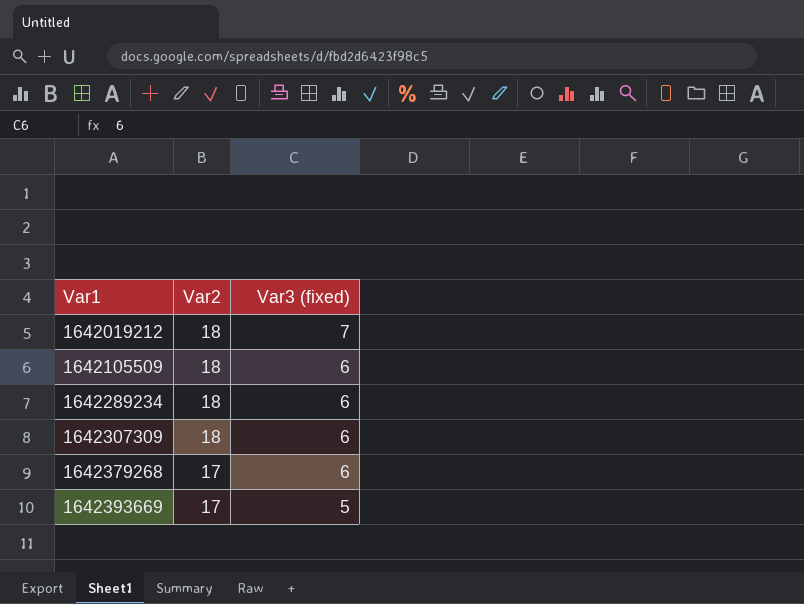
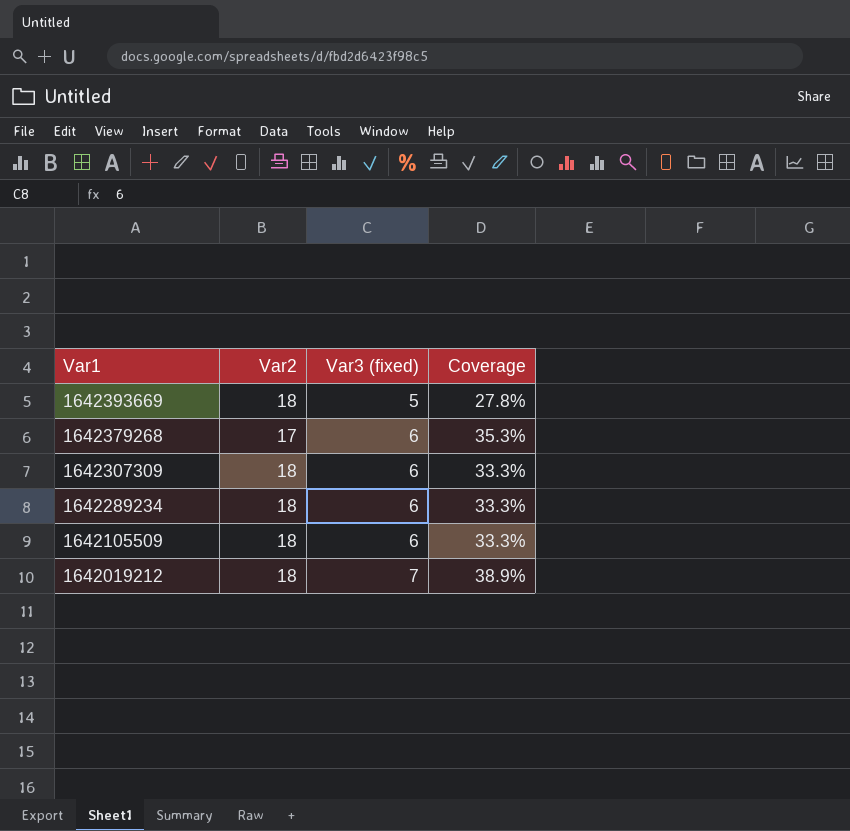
row order: Var1 ascending -> Var1 descending
column Coverage | formula: none -> [Var3 (fixed)] / [Var2]
1642393669 | Var2: 17 -> 18

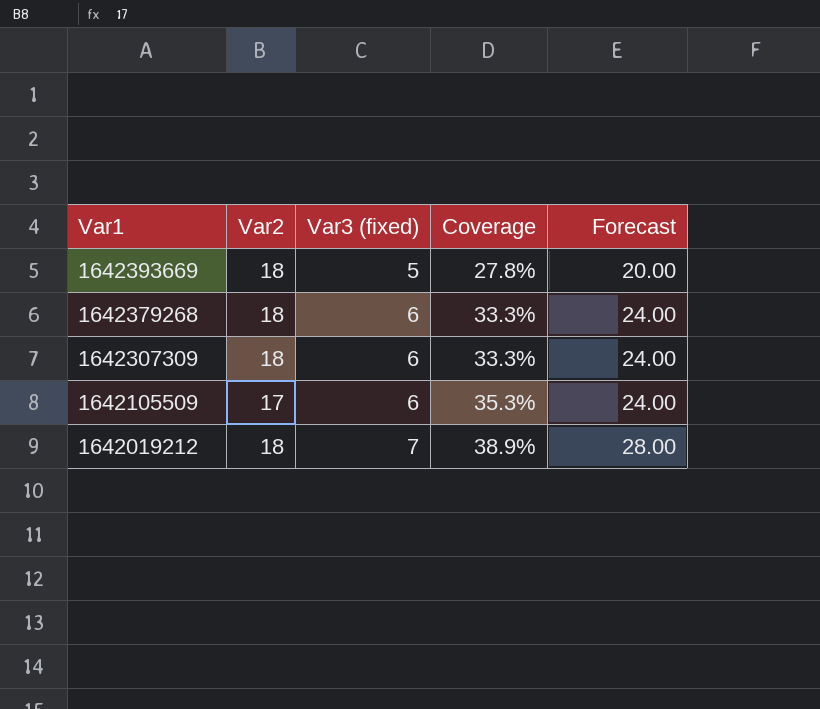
column Forecast | formula: none -> [Var3 (fixed)] * 4
row 1642289234: 18 | 6 | 33.3% -> none
1642379268 | Var2: 17 -> 18
1642379268 | Coverage: 35.3% -> 33.3%
1642105509 | Var2: 18 -> 17
1642105509 | Coverage: 33.3% -> 35.3%

